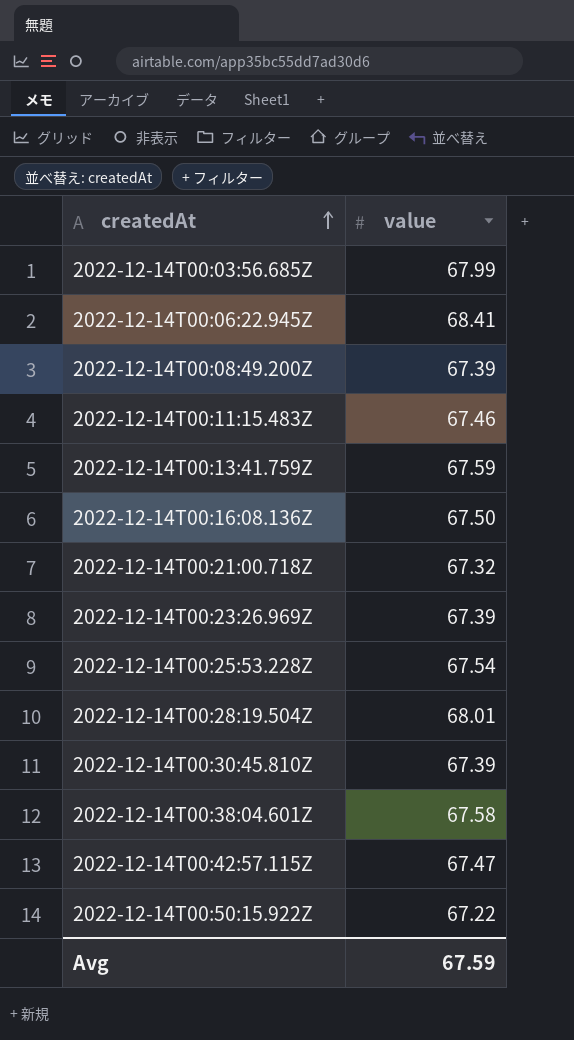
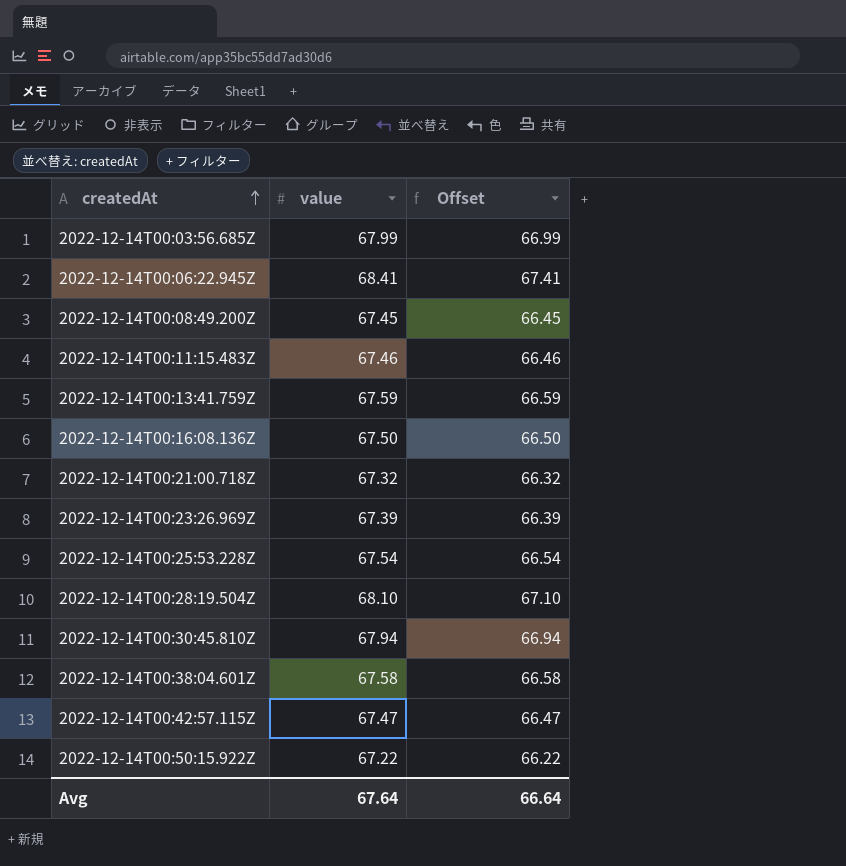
column Offset | formula: none -> [value] - 1
2022-12-14T00:08:49.200Z | value: 67.39 -> 67.45
2022-12-14T00:28:19.504Z | value: 68.01 -> 68.10
2022-12-14T00:30:45.810Z | value: 67.39 -> 67.94
Avg | value: 67.59 -> 67.64

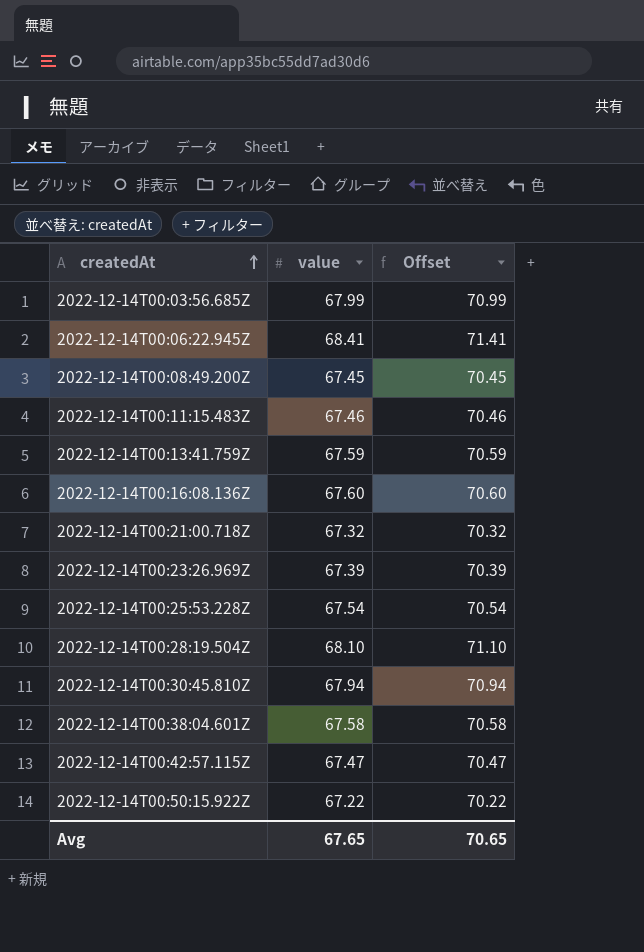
column Offset | formula: [value] - 1 -> [value] + 3
2022-12-14T00:16:08.136Z | value: 67.50 -> 67.60
Avg | value: 67.64 -> 67.65
Avg | Offset: 66.64 -> 70.65

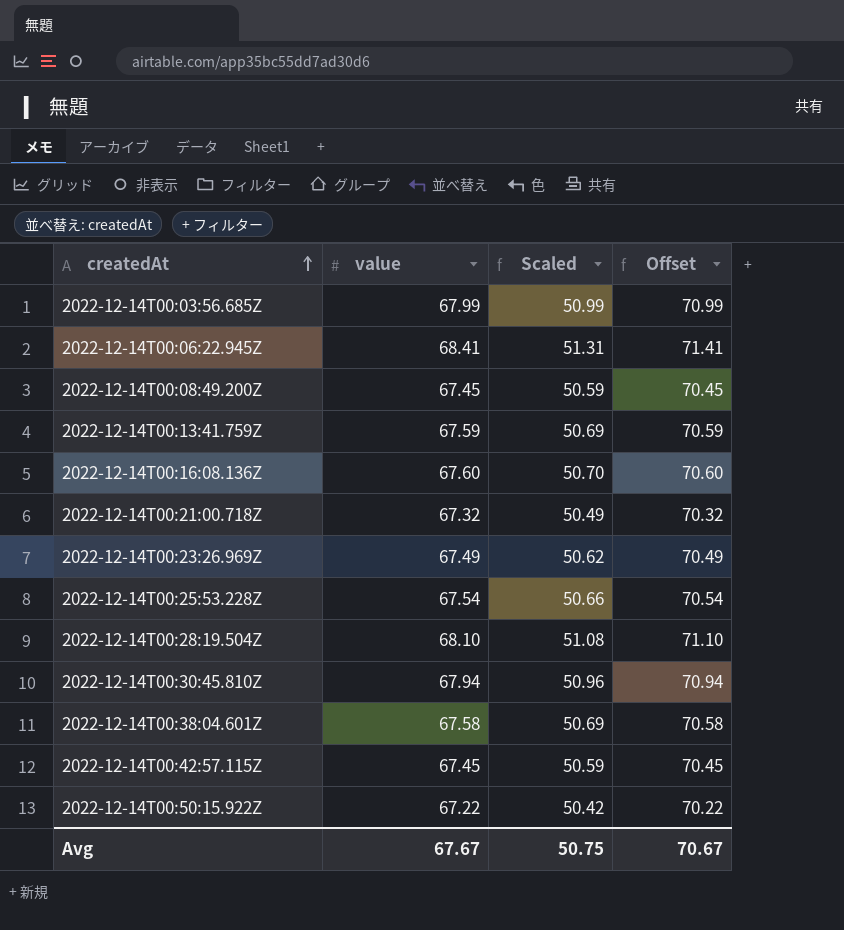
column Scaled | formula: none -> [value] * 0.75
row 2022-12-14T00:11:15.483Z: 67.46 | 70.46 -> none
2022-12-14T00:23:26.969Z | value: 67.39 -> 67.49
2022-12-14T00:23:26.969Z | Offset: 70.39 -> 70.49
2022-12-14T00:42:57.115Z | value: 67.47 -> 67.45
2022-12-14T00:42:57.115Z | Offset: 70.47 -> 70.45
Avg | value: 67.65 -> 67.67
Avg | Offset: 70.65 -> 70.67

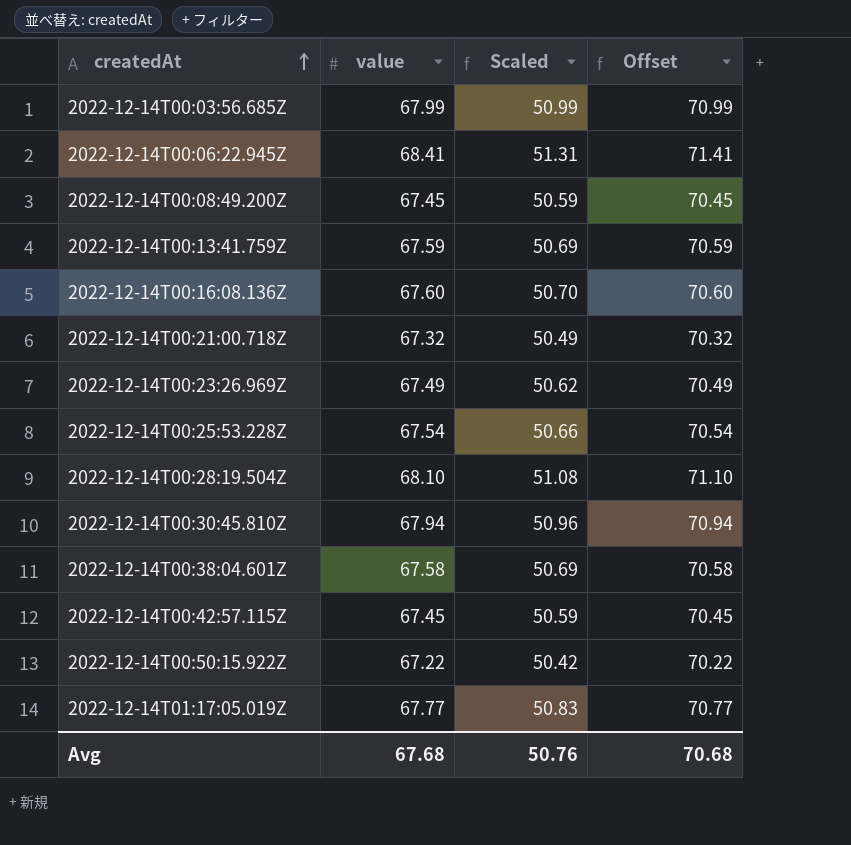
row 2022-12-14T01:17:05.019Z: none -> 67.77 | 50.83 | 70.77
Avg | value: 67.67 -> 67.68
Avg | Scaled: 50.75 -> 50.76
Avg | Offset: 70.67 -> 70.68

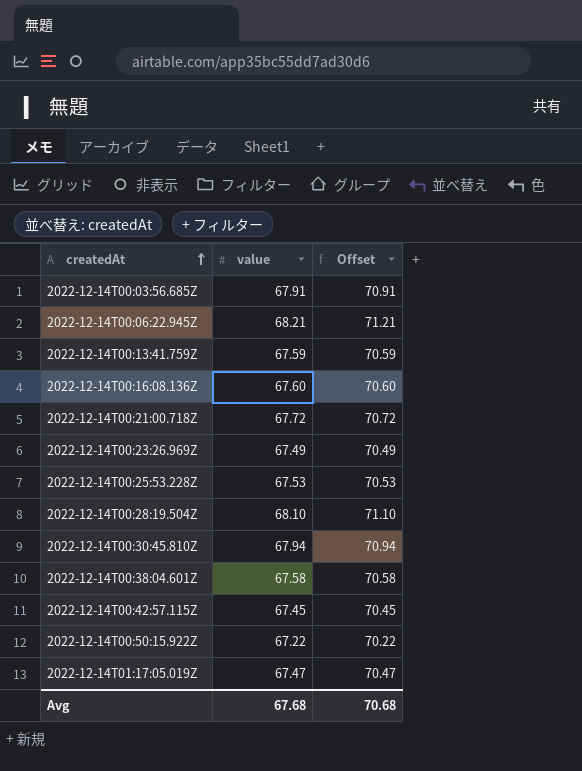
column Scaled | formula: [value] * 0.75 -> none
row 2022-12-14T00:08:49.200Z: 67.45 | 50.59 | 70.45 -> none
2022-12-14T00:03:56.685Z | value: 67.99 -> 67.91
2022-12-14T00:03:56.685Z | Offset: 70.99 -> 70.91
2022-12-14T00:06:22.945Z | value: 68.41 -> 68.21
2022-12-14T00:06:22.945Z | Offset: 71.41 -> 71.21
2022-12-14T00:21:00.718Z | value: 67.32 -> 67.72
2022-12-14T00:21:00.718Z | Offset: 70.32 -> 70.72
2022-12-14T00:25:53.228Z | value: 67.54 -> 67.53
2022-12-14T00:25:53.228Z | Offset: 70.54 -> 70.53
2022-12-14T01:17:05.019Z | value: 67.77 -> 67.47
2022-12-14T01:17:05.019Z | Offset: 70.77 -> 70.47

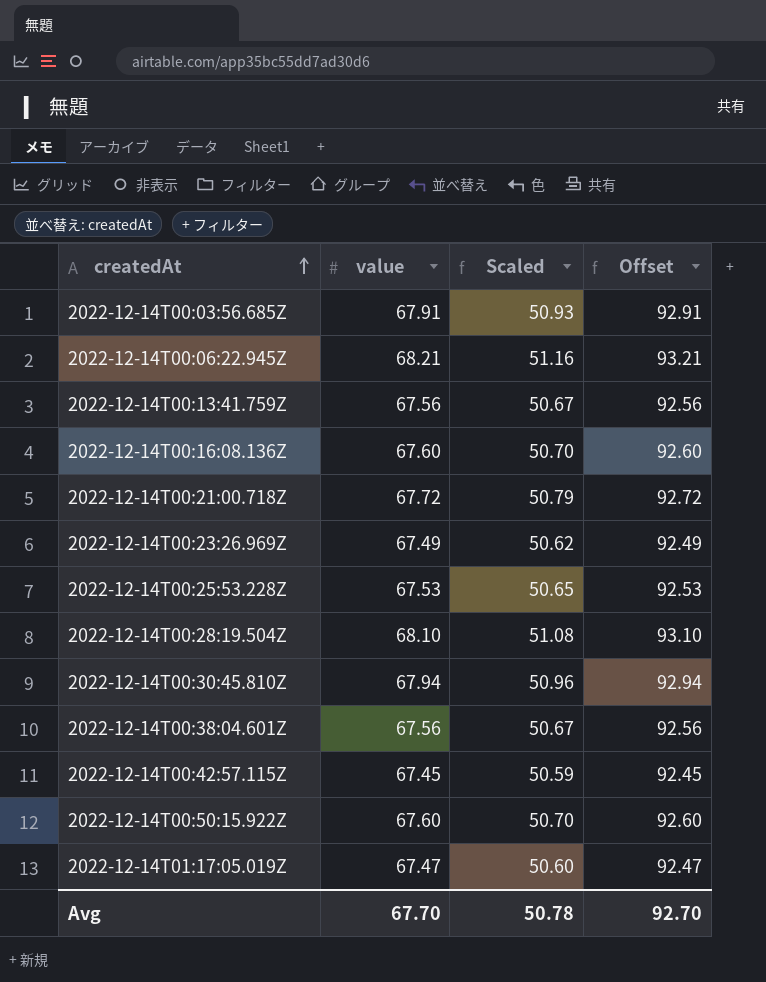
column Scaled | formula: none -> [value] * 0.75
column Offset | formula: [value] + 3 -> [value] + 25
2022-12-14T00:13:41.759Z | value: 67.59 -> 67.56
2022-12-14T00:38:04.601Z | value: 67.58 -> 67.56
2022-12-14T00:50:15.922Z | value: 67.22 -> 67.60
Avg | value: 67.68 -> 67.70
Avg | Offset: 70.68 -> 92.70

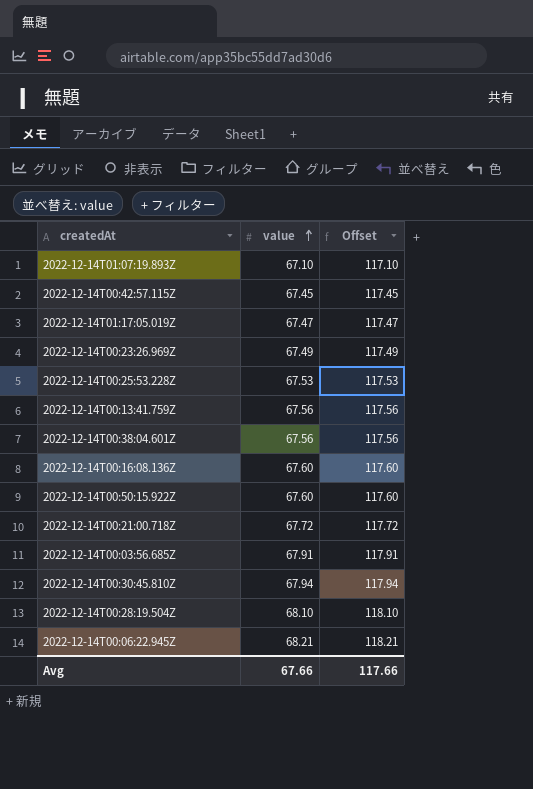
row order: createdAt ascending -> value ascending
column Scaled | formula: [value] * 0.75 -> none
column Offset | formula: [value] + 25 -> [value] + 50
row 2022-12-14T01:07:19.893Z: none -> 67.10 | 117.10
Avg | value: 67.70 -> 67.66
Avg | Offset: 92.70 -> 117.66

